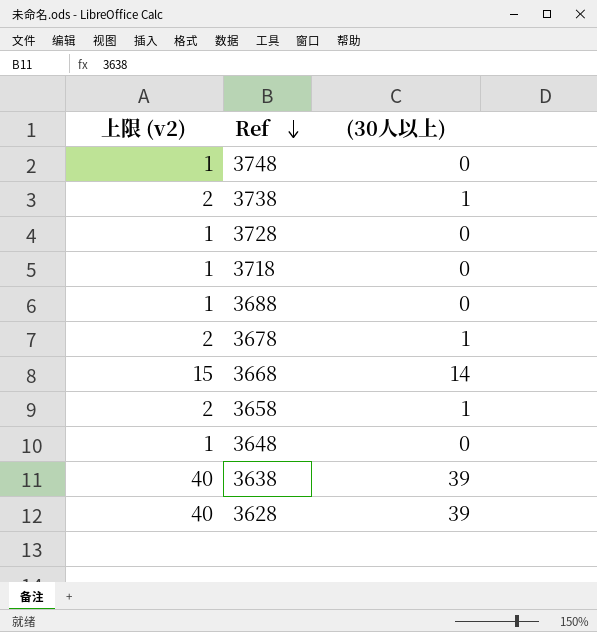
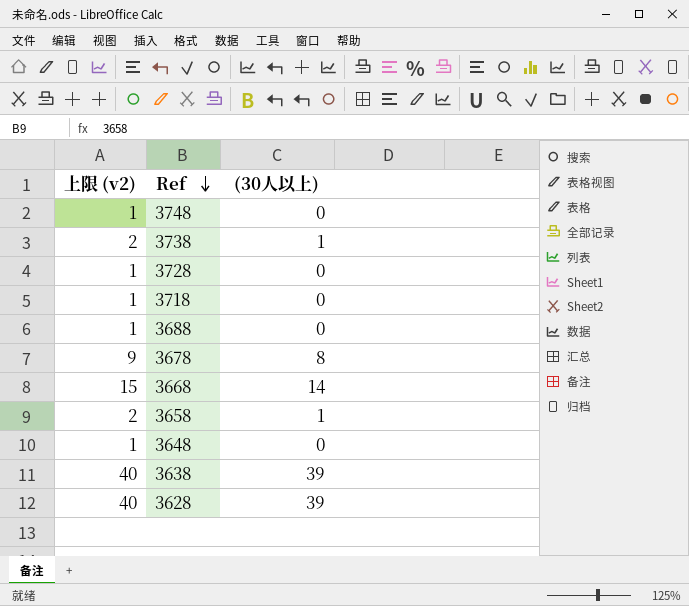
3678 | 上限 (v2): 2 -> 9
3678 | (30人以上): 1 -> 8

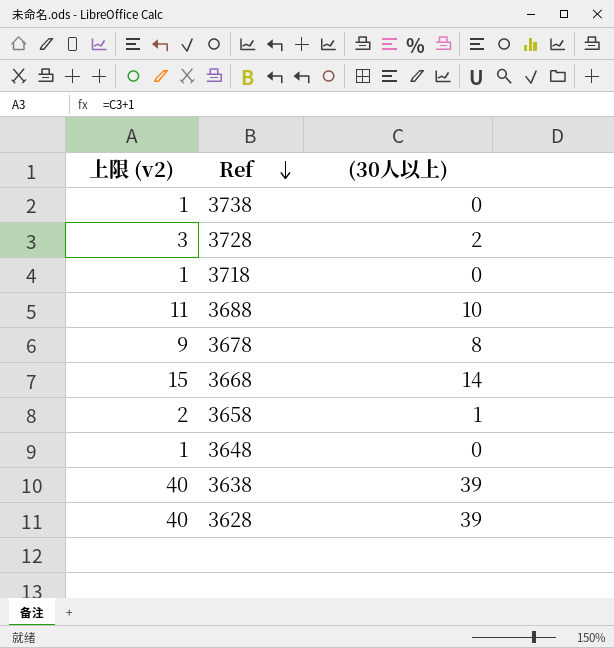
row 3748: 1 | 0 -> none
3738 | 上限 (v2): 2 -> 1
3738 | (30人以上): 1 -> 0
3728 | 上限 (v2): 1 -> 3
3728 | (30人以上): 0 -> 2
3688 | 上限 (v2): 1 -> 11
3688 | (30人以上): 0 -> 10

